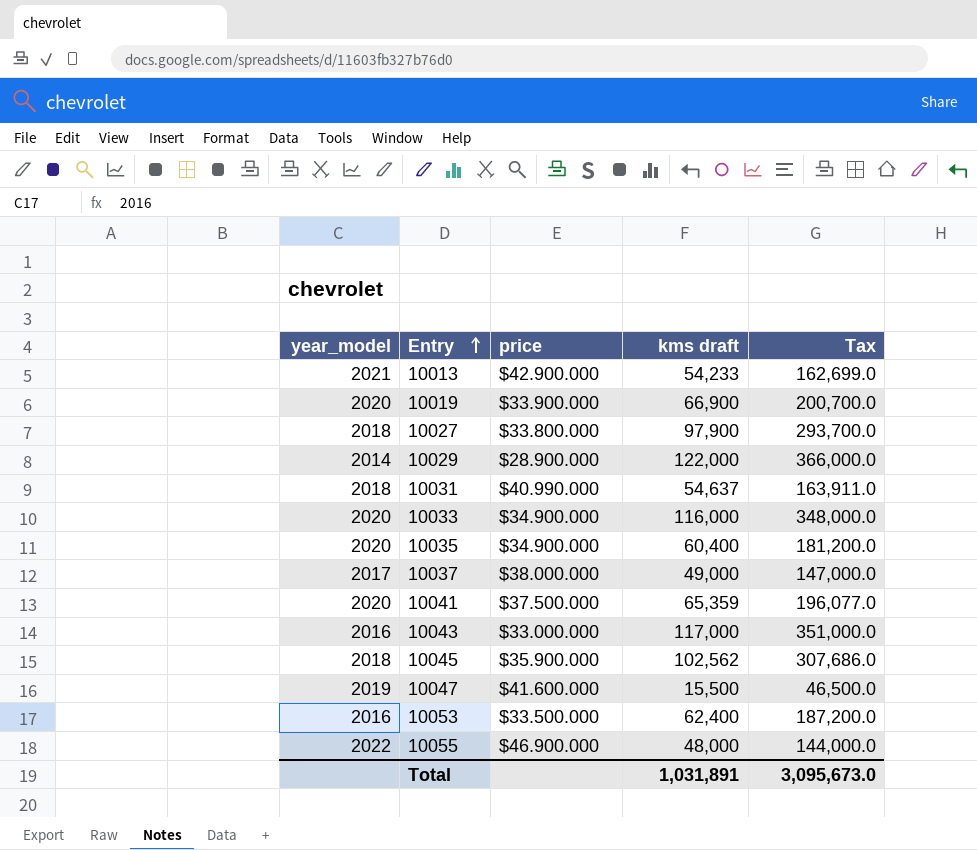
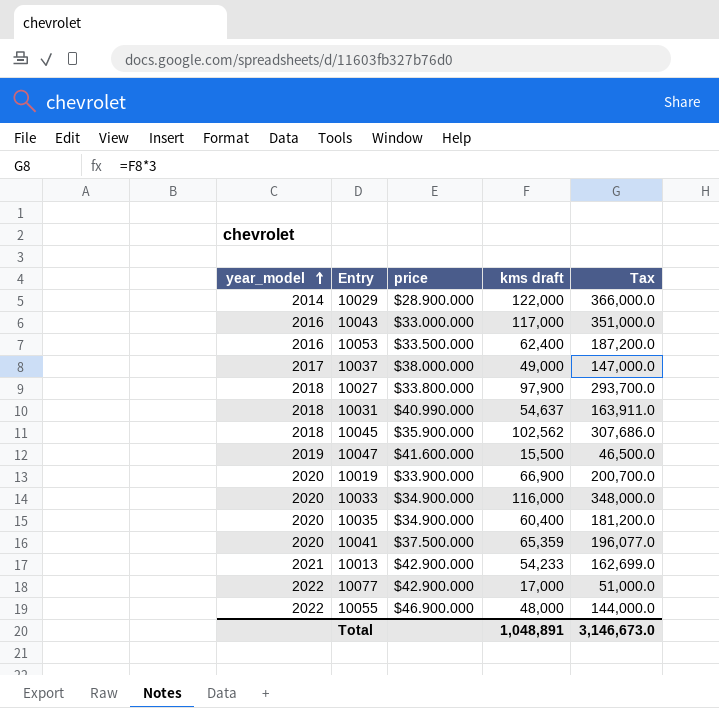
row order: Entry ascending -> year_model ascending
row 10077: none -> 2022 | $42.900.000 | 17,000 | 51,000.0
Total | kms draft: 1,031,891 -> 1,048,891
Total | Tax: 3,095,673.0 -> 3,146,673.0

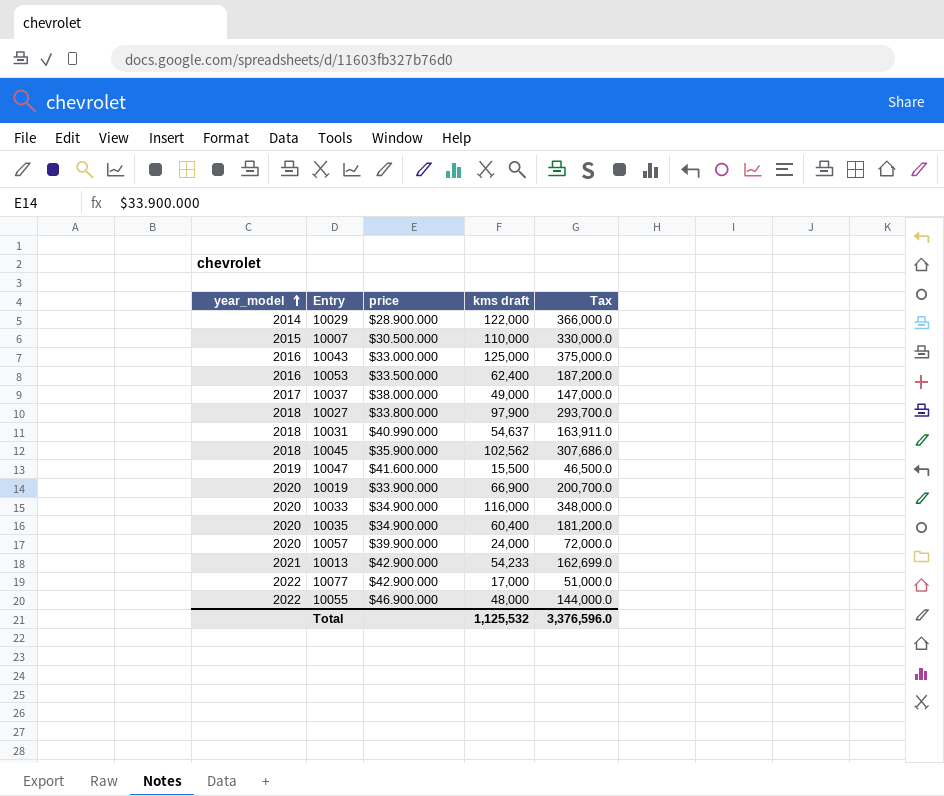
row 10041: 2020 | $37.500.000 | 65,359 | 196,077.0 -> none
row 10007: none -> 2015 | $30.500.000 | 110,000 | 330,000.0
10043 | kms draft: 117,000 -> 125,000
10043 | Tax: 351,000.0 -> 375,000.0
row 10057: none -> 2020 | $39.900.000 | 24,000 | 72,000.0
Total | kms draft: 1,048,891 -> 1,125,532
Total | Tax: 3,146,673.0 -> 3,376,596.0

